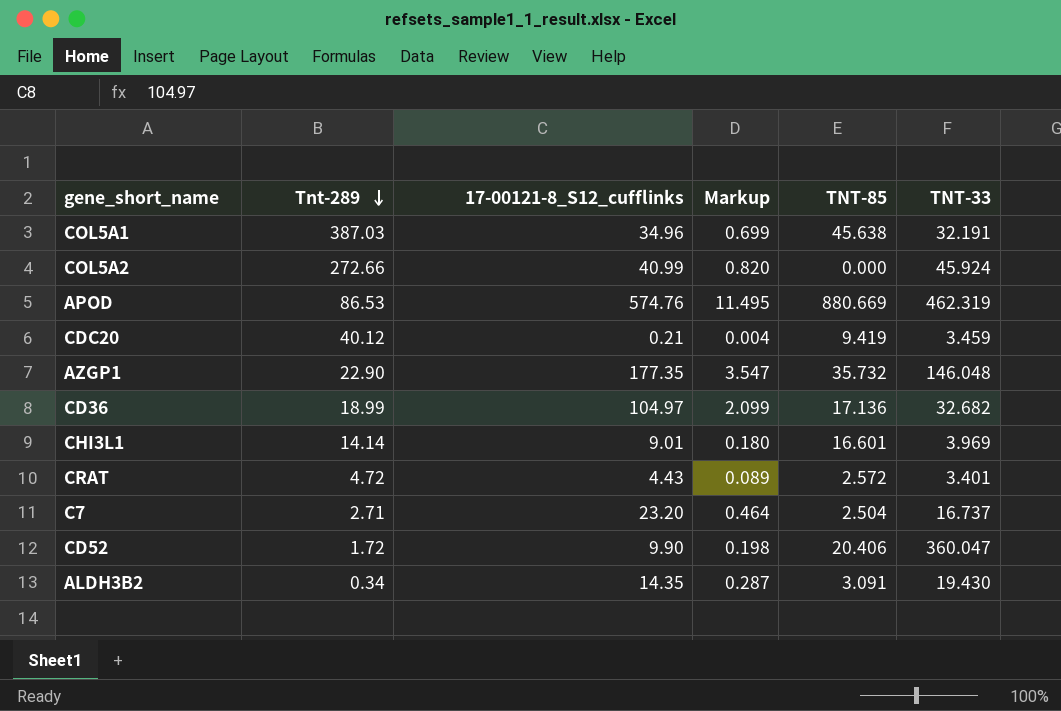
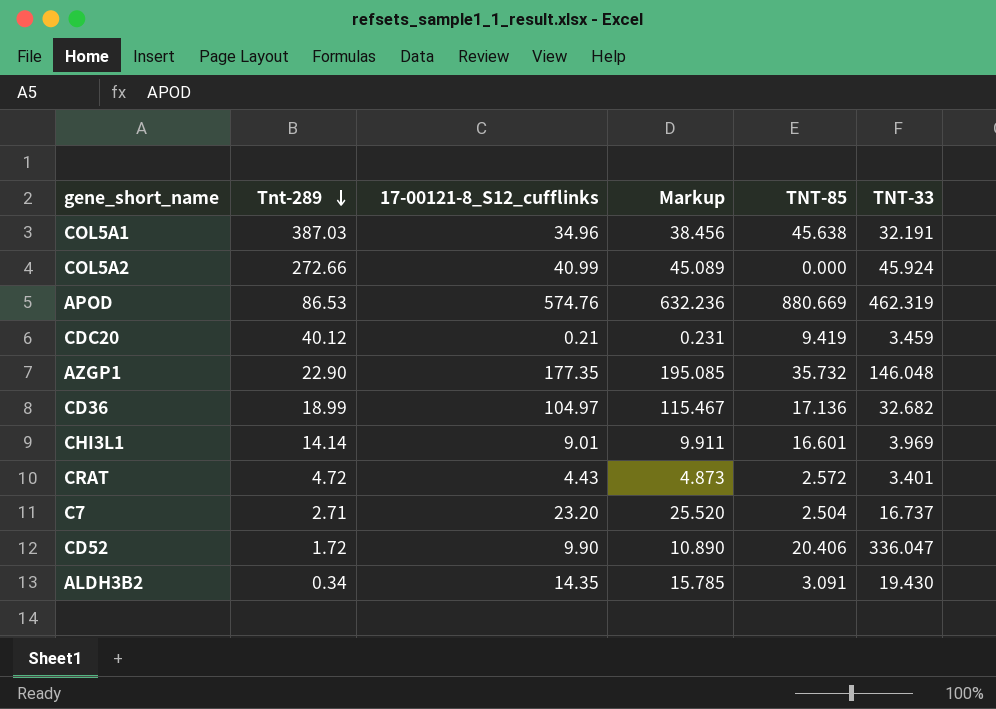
column Markup | formula: [17-00121-8_S12_cufflinks] * 0.02 -> [17-00121-8_S12_cufflinks] * 1.1
CD52 | TNT-33: 360.047 -> 336.047

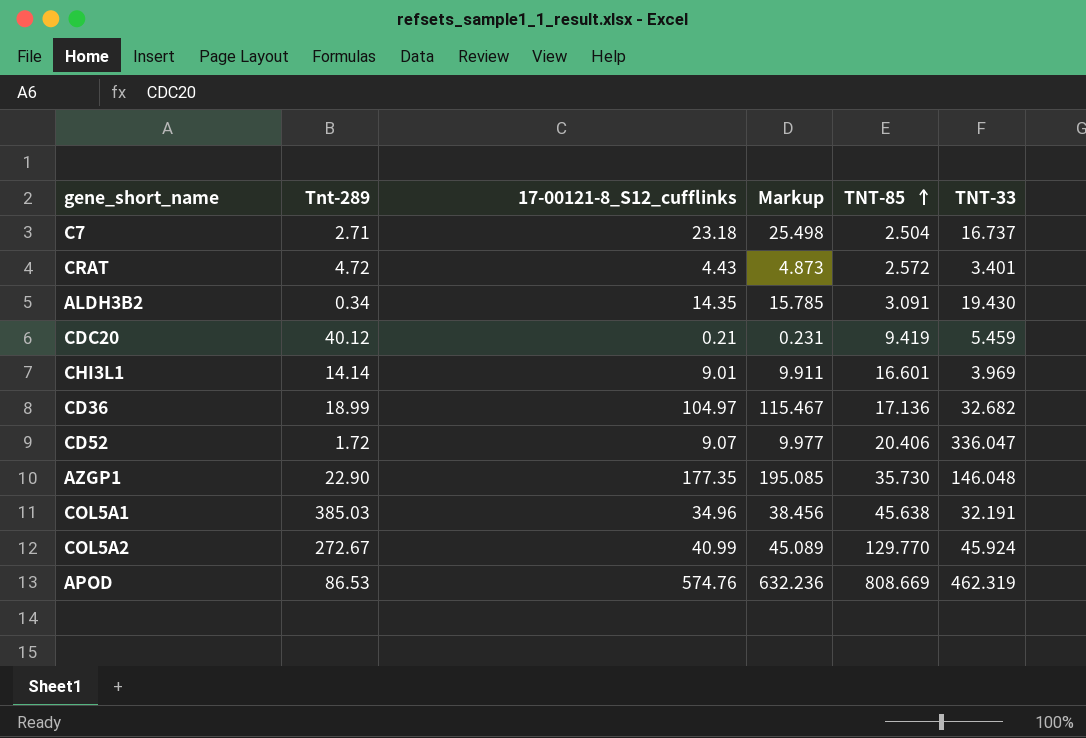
row order: Tnt-289 descending -> TNT-85 ascending
C7 | 17-00121-8_S12_cufflinks: 23.20 -> 23.18
C7 | Markup: 25.520 -> 25.498
CDC20 | TNT-33: 3.459 -> 5.459
CD52 | 17-00121-8_S12_cufflinks: 9.90 -> 9.07
CD52 | Markup: 10.890 -> 9.977
AZGP1 | TNT-85: 35.732 -> 35.730
COL5A1 | Tnt-289: 387.03 -> 385.03
COL5A2 | Tnt-289: 272.66 -> 272.67
COL5A2 | TNT-85: 0.000 -> 129.770
APOD | TNT-85: 880.669 -> 808.669

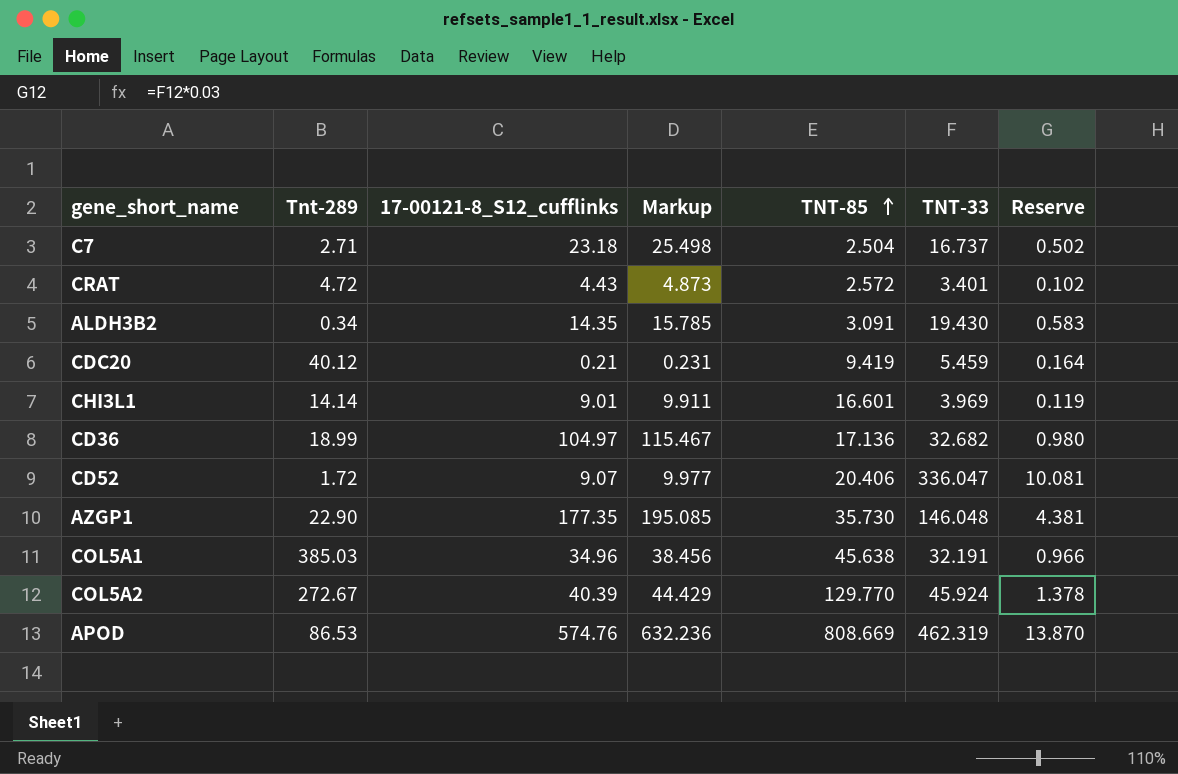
column Reserve | formula: none -> [TNT-33] * 0.03
COL5A2 | 17-00121-8_S12_cufflinks: 40.99 -> 40.39
COL5A2 | Markup: 45.089 -> 44.429

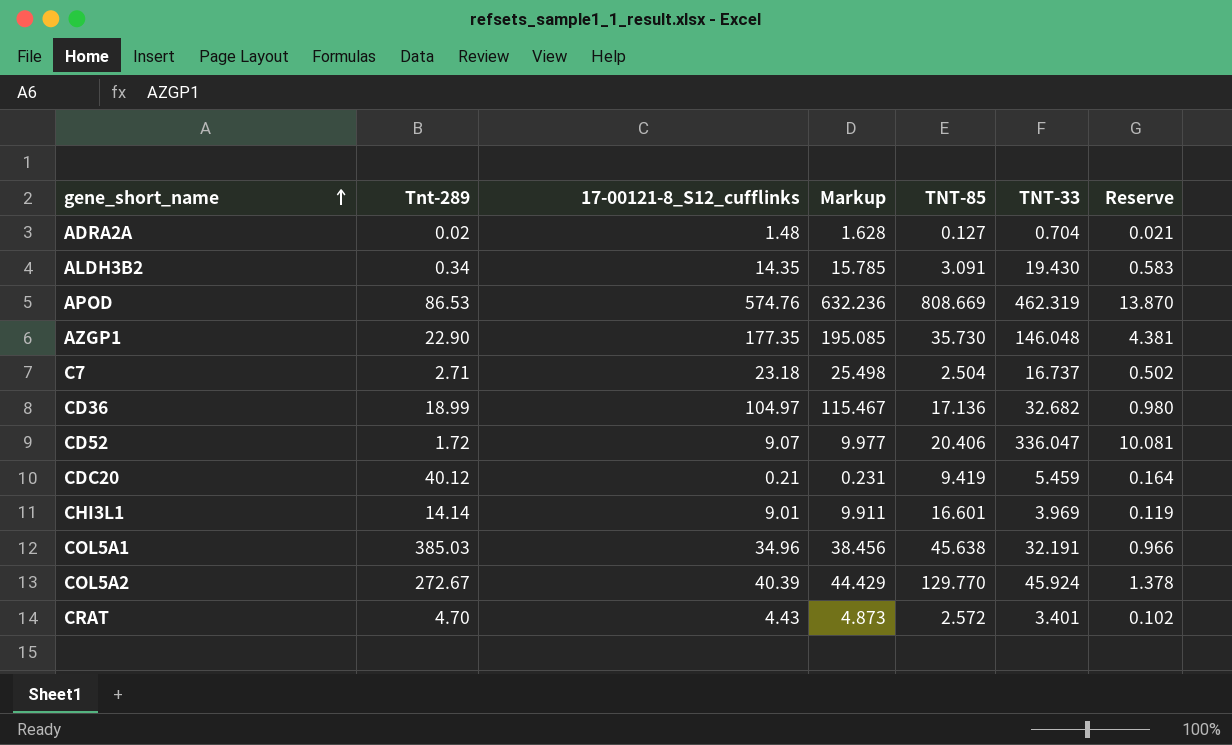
row order: TNT-85 ascending -> gene_short_name ascending
row ADRA2A: none -> 0.02 | 1.48 | 1.628 | 0.127 | 0.704 | 0.021
CRAT | Tnt-289: 4.72 -> 4.70

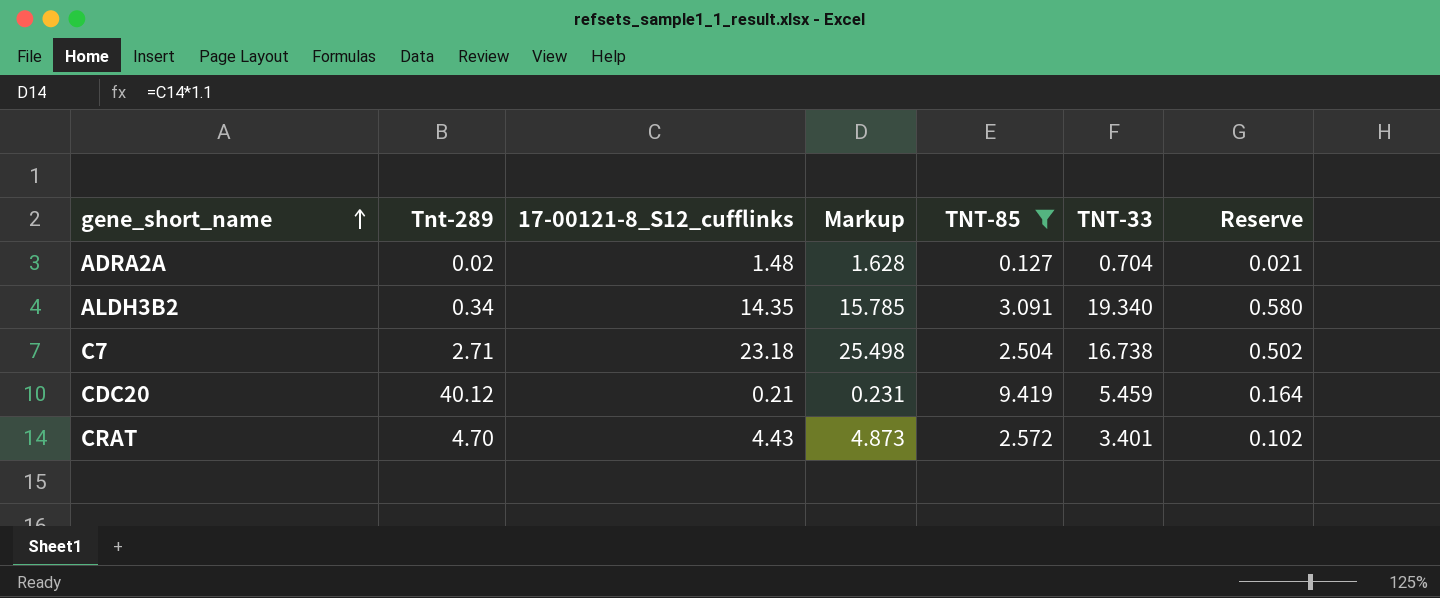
filter: none -> TNT-85 <= 9.419
ALDH3B2 | TNT-33: 19.430 -> 19.340
ALDH3B2 | Reserve: 0.583 -> 0.580
C7 | TNT-33: 16.737 -> 16.738

